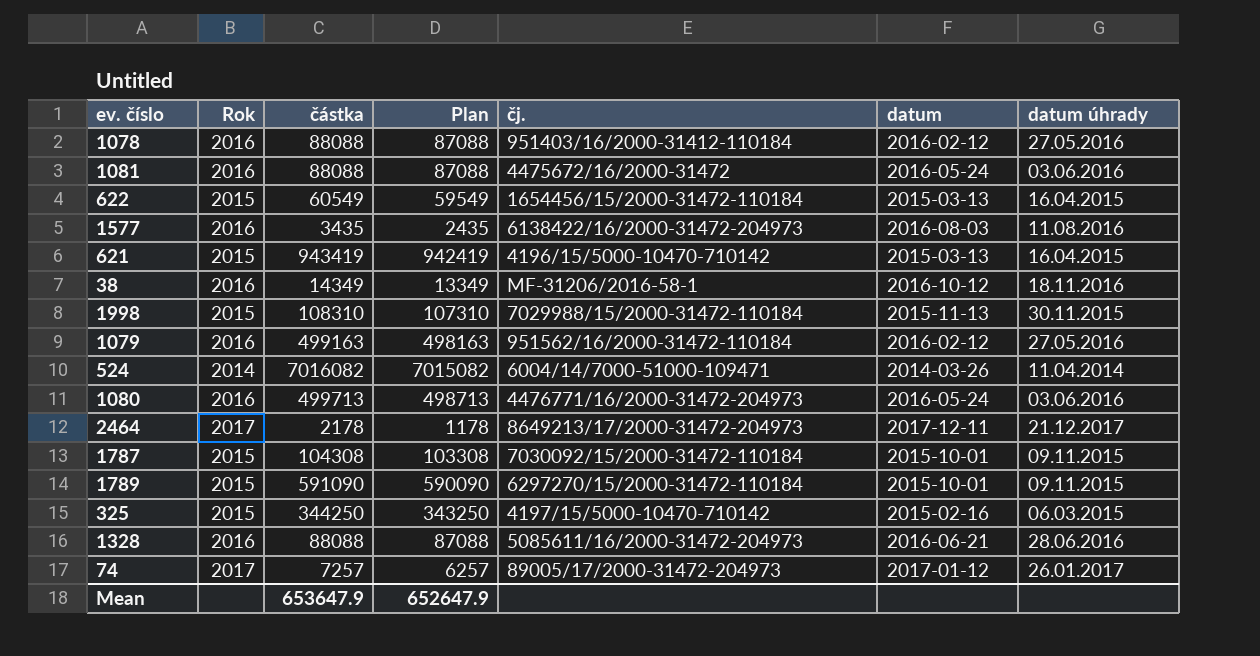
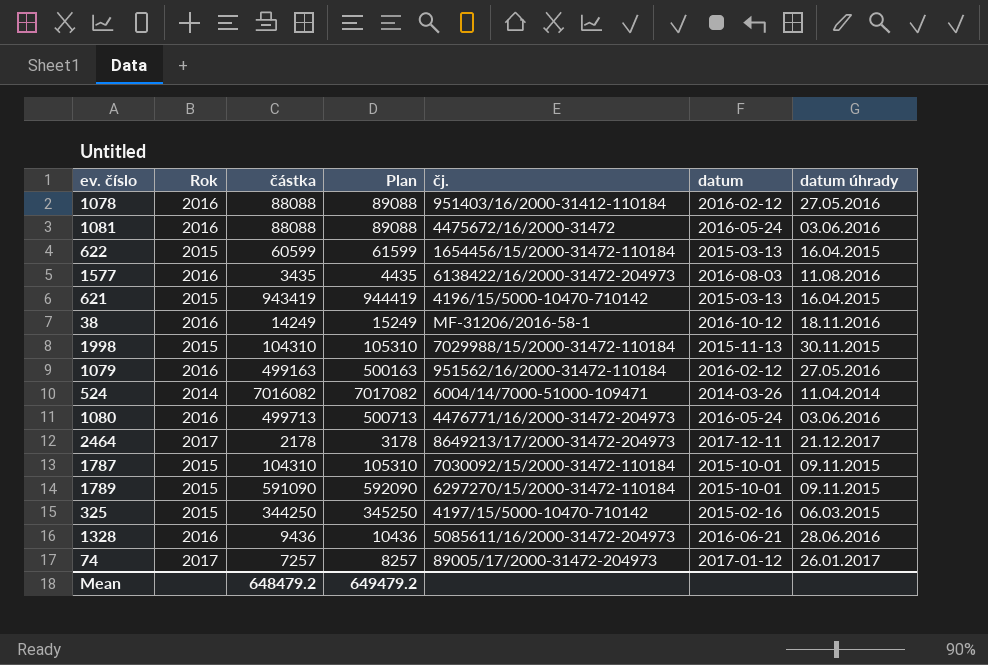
column Plan | formula: [částka] - 1000 -> [částka] + 1000
622 | částka: 60549 -> 60599
38 | částka: 14349 -> 14249
1998 | částka: 108310 -> 104310
1787 | částka: 104308 -> 104310
1328 | částka: 88088 -> 9436
Mean | částka: 653647.9 -> 648479.2
Mean | Plan: 652647.9 -> 649479.2

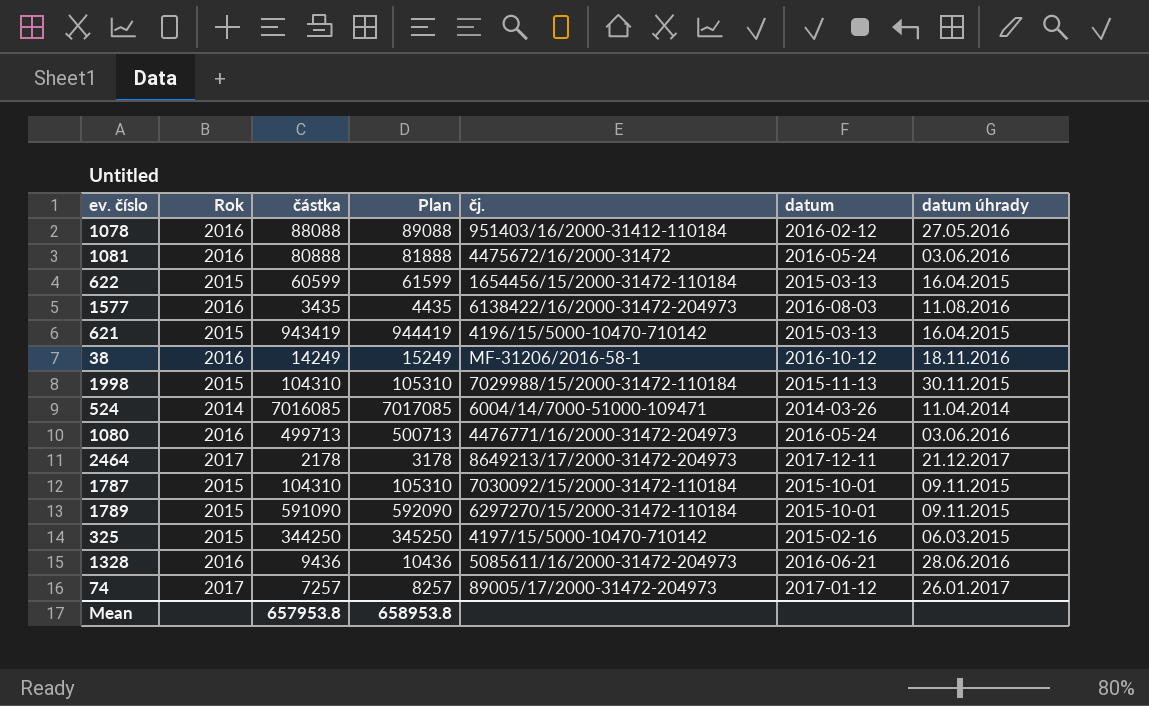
row 1079: 2016 | 499163 | 500163 | 951562/16/2000-31472-110184 | 2016-02-12 | 27.05.2016 -> none
1081 | částka: 88088 -> 80888
1081 | Plan: 89088 -> 81888
524 | částka: 7016082 -> 7016085
524 | Plan: 7017082 -> 7017085
Mean | částka: 648479.2 -> 657953.8
Mean | Plan: 649479.2 -> 658953.8

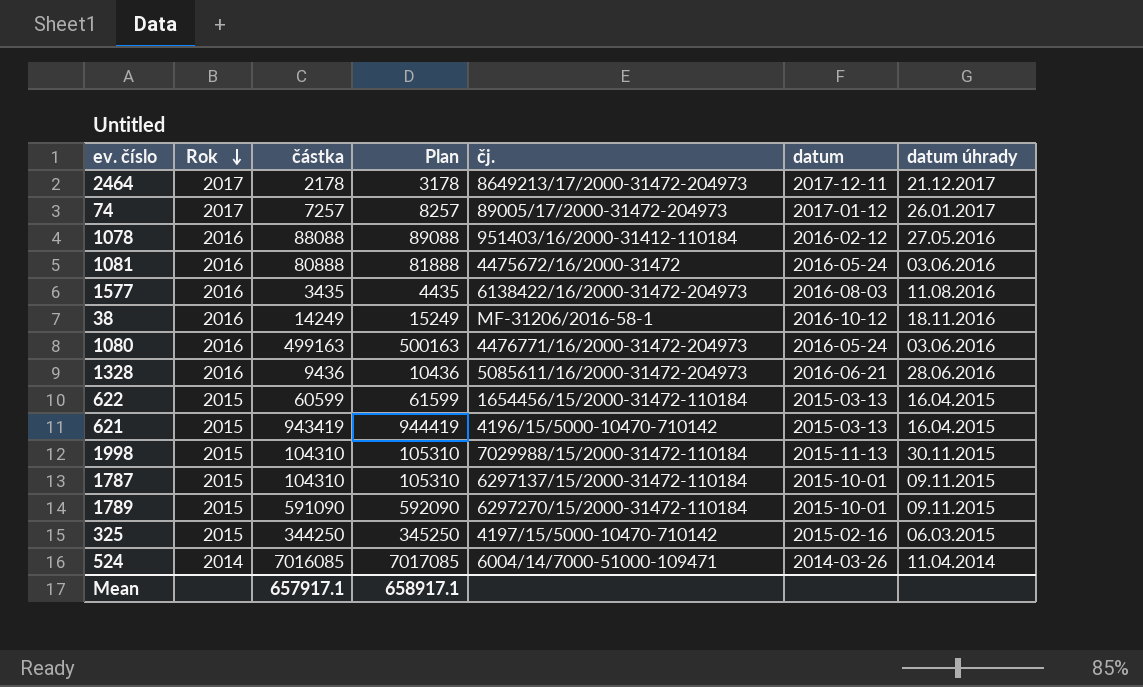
row order: none -> Rok descending
1080 | částka: 499713 -> 499163
1080 | Plan: 500713 -> 500163
1787 | čj.: 7030092/15/2000-31472-110184 -> 6297137/15/2000-31472-110184
Mean | částka: 657953.8 -> 657917.1
Mean | Plan: 658953.8 -> 658917.1

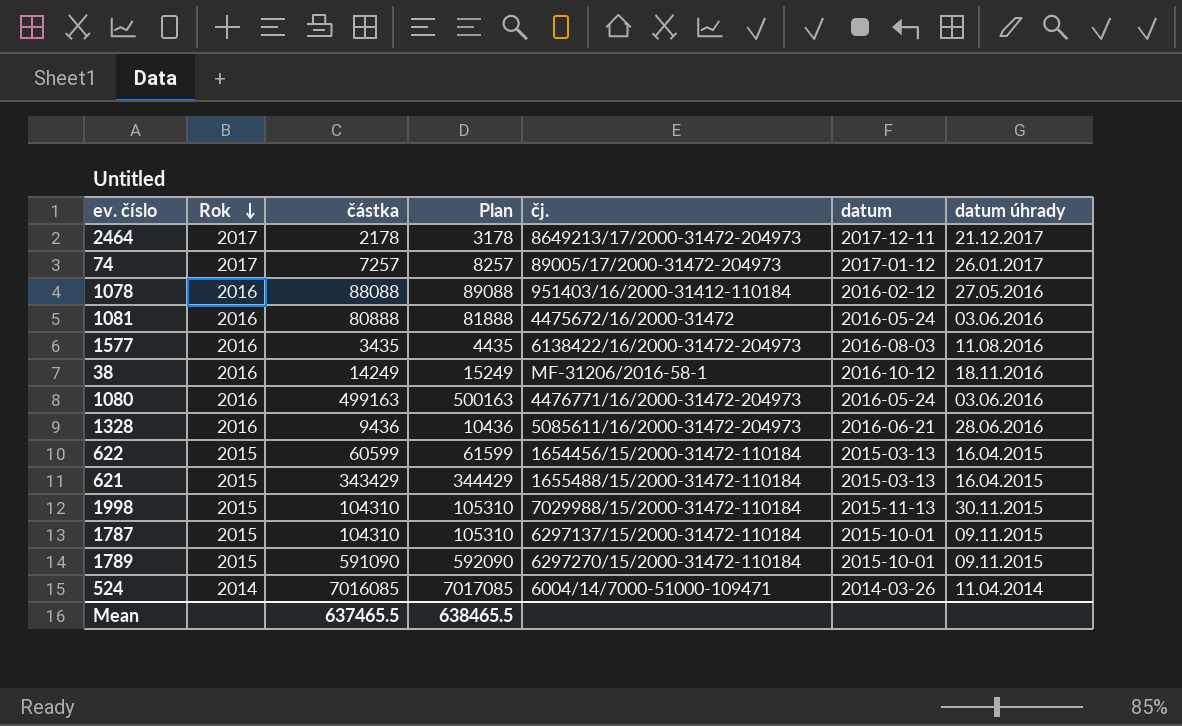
row 325: 2015 | 344250 | 345250 | 4197/15/5000-10470-710142 | 2015-02-16 | 06.03.2015 -> none
621 | částka: 943419 -> 343429
621 | Plan: 944419 -> 344429
621 | čj.: 4196/15/5000-10470-710142 -> 1655488/15/2000-31472-110184
Mean | částka: 657917.1 -> 637465.5
Mean | Plan: 658917.1 -> 638465.5

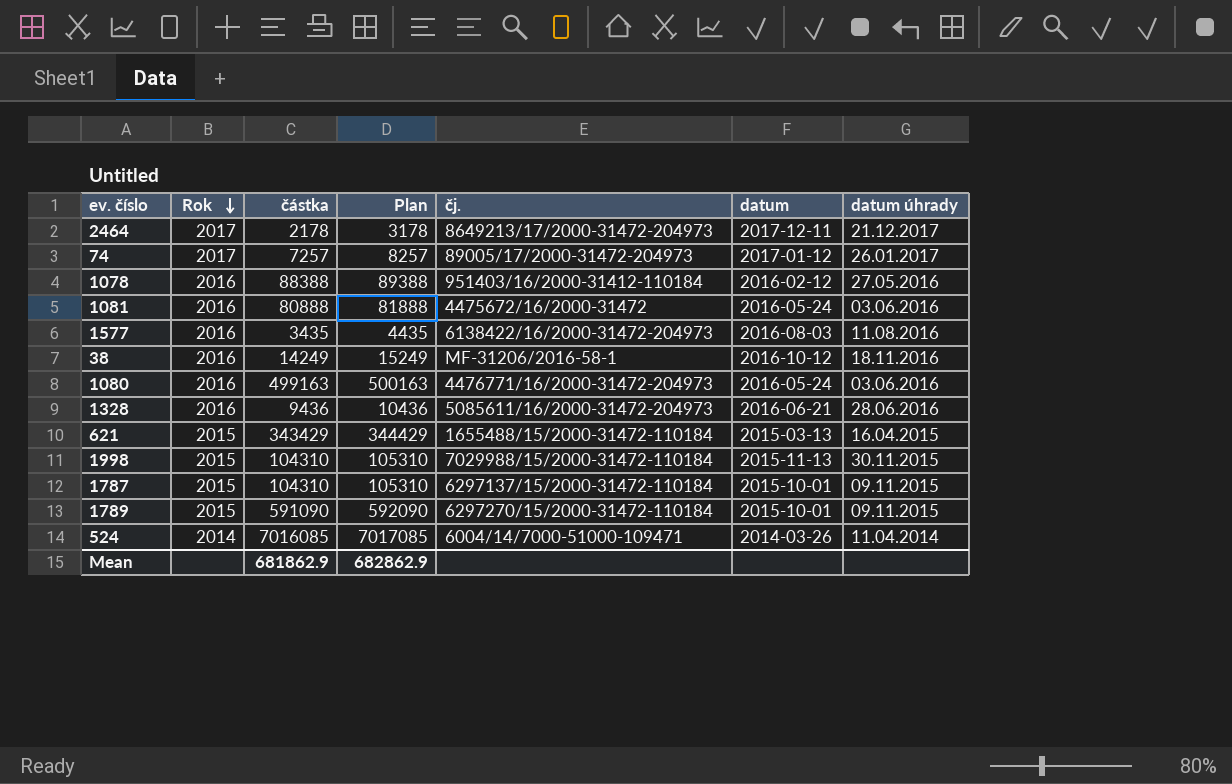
row 622: 2015 | 60599 | 61599 | 1654456/15/2000-31472-110184 | 2015-03-13 | 16.04.2015 -> none
1078 | částka: 88088 -> 88388
1078 | Plan: 89088 -> 89388
Mean | částka: 637465.5 -> 681862.9
Mean | Plan: 638465.5 -> 682862.9

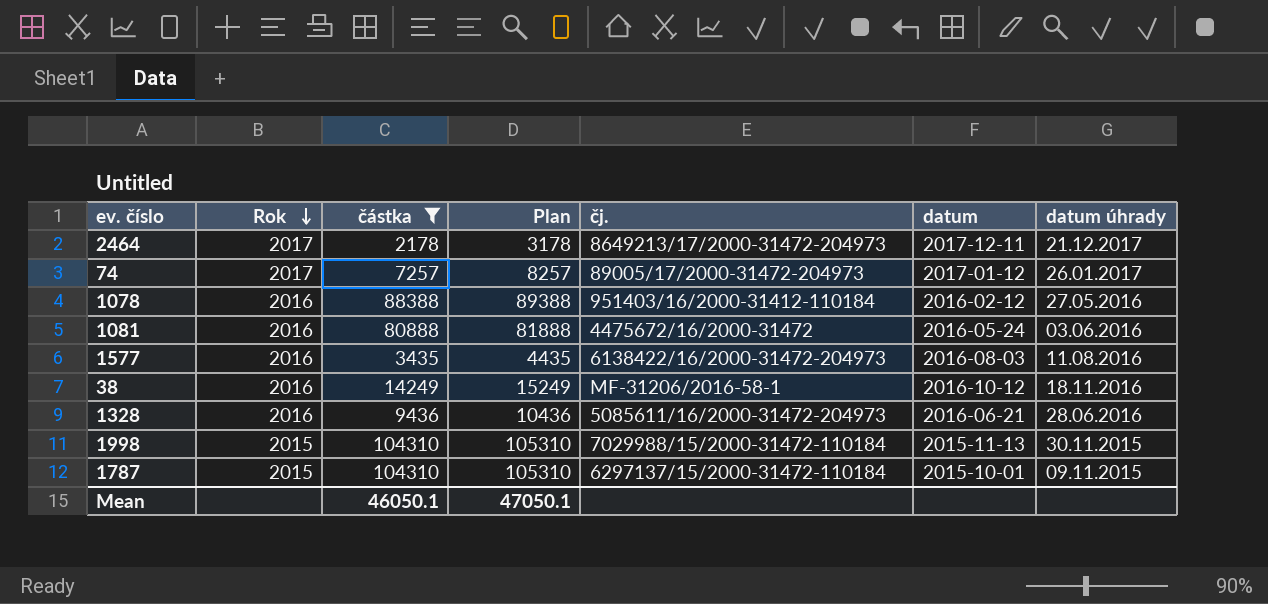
filter: none -> částka <= 104310
Mean | částka: 681862.9 -> 46050.1
Mean | Plan: 682862.9 -> 47050.1

